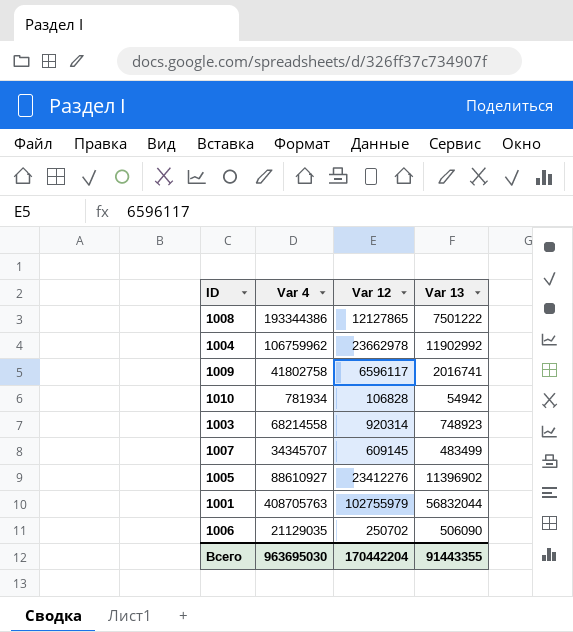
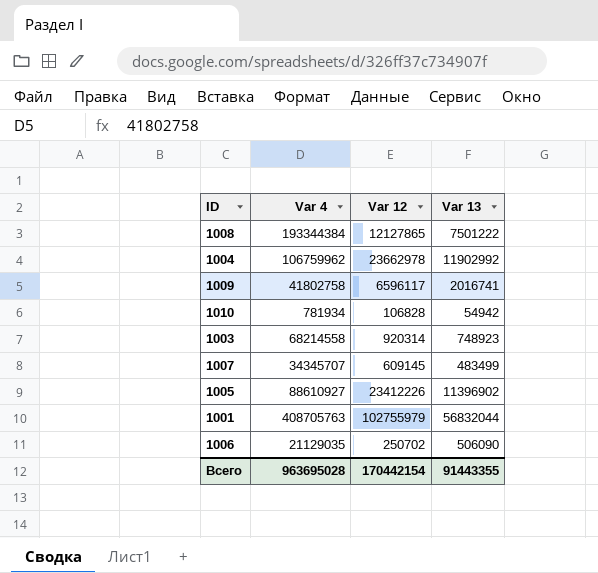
1008 | Var 4: 193344386 -> 193344384
1005 | Var 12: 23412276 -> 23412226
Всего | Var 4: 963695030 -> 963695028
Всего | Var 12: 170442204 -> 170442154

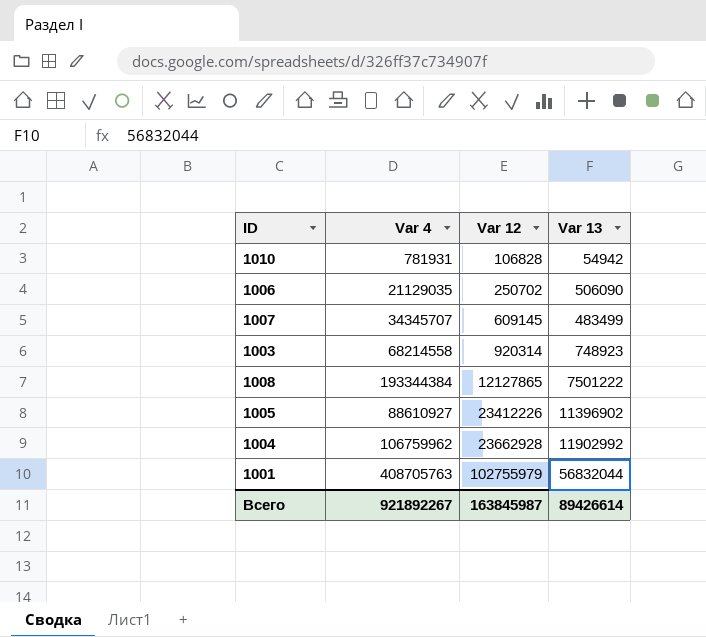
row order: none -> Var 12 ascending
row 1009: 41802758 | 6596117 | 2016741 -> none
1010 | Var 4: 781934 -> 781931
1004 | Var 12: 23662978 -> 23662928
Всего | Var 4: 963695028 -> 921892267
Всего | Var 12: 170442154 -> 163845987
Всего | Var 13: 91443355 -> 89426614

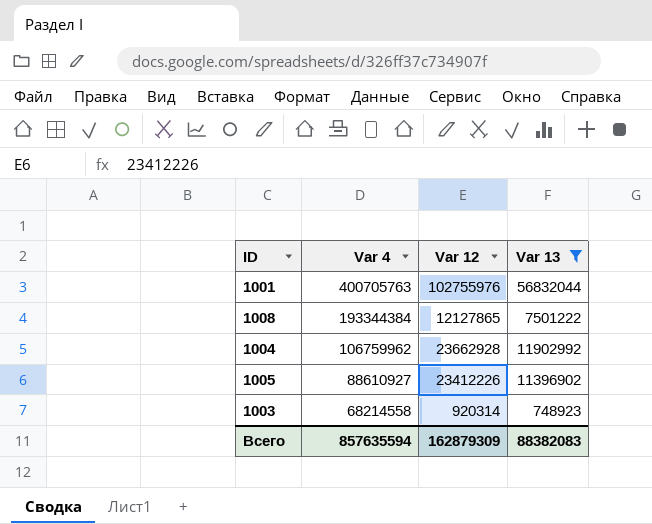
filter: none -> Var 13 >= 748923
row order: Var 12 ascending -> Var 4 descending
1001 | Var 4: 408705763 -> 400705763
1001 | Var 12: 102755979 -> 102755976
Всего | Var 4: 921892267 -> 857635594
Всего | Var 12: 163845987 -> 162879309
Всего | Var 13: 89426614 -> 88382083

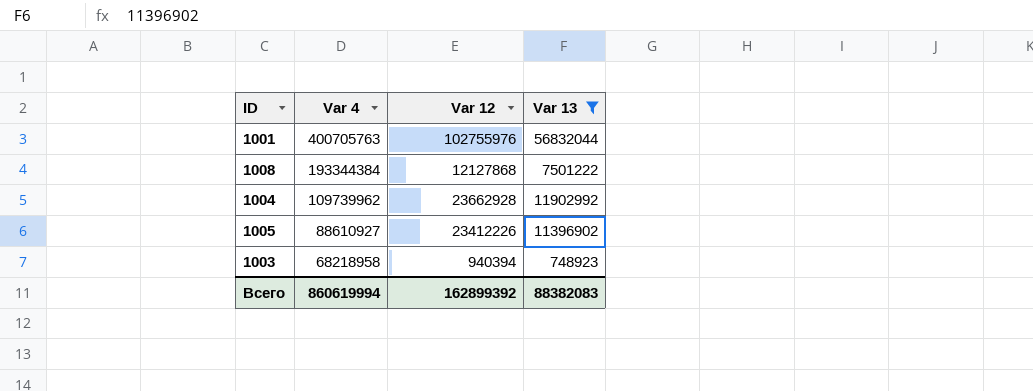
1008 | Var 12: 12127865 -> 12127868
1004 | Var 4: 106759962 -> 109739962
1003 | Var 4: 68214558 -> 68218958
1003 | Var 12: 920314 -> 940394
Всего | Var 4: 857635594 -> 860619994
Всего | Var 12: 162879309 -> 162899392

